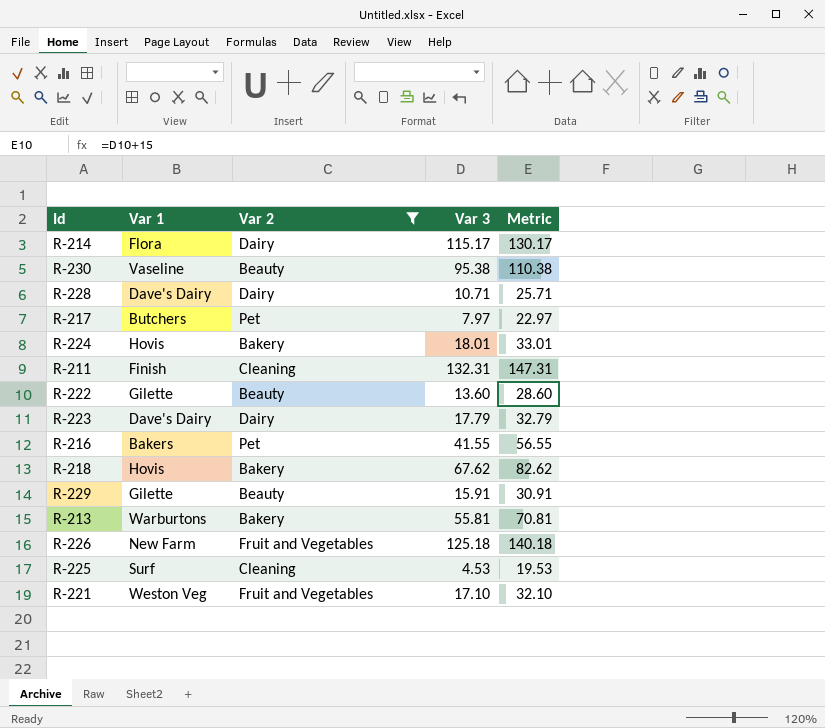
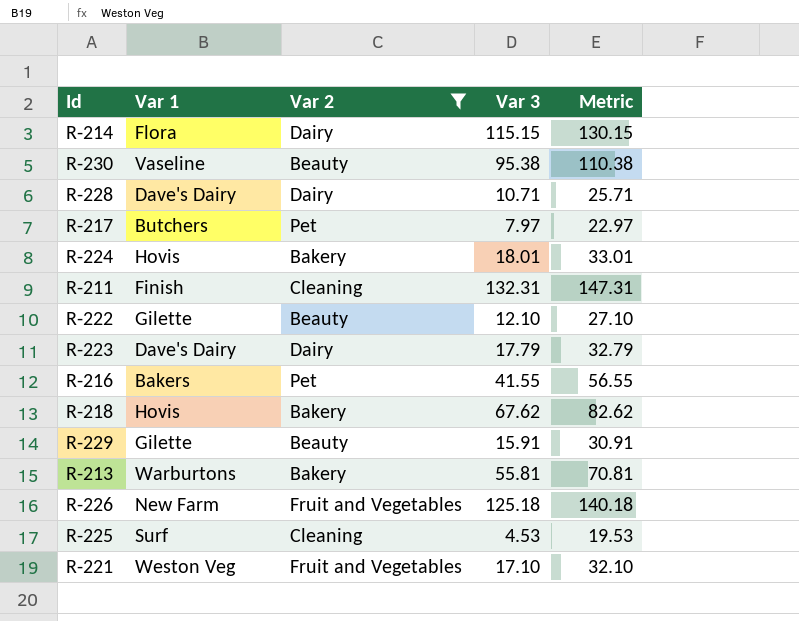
R-214 | Var 3: 115.17 -> 115.15
R-214 | Metric: 130.17 -> 130.15
R-222 | Var 3: 13.60 -> 12.10
R-222 | Metric: 28.60 -> 27.10

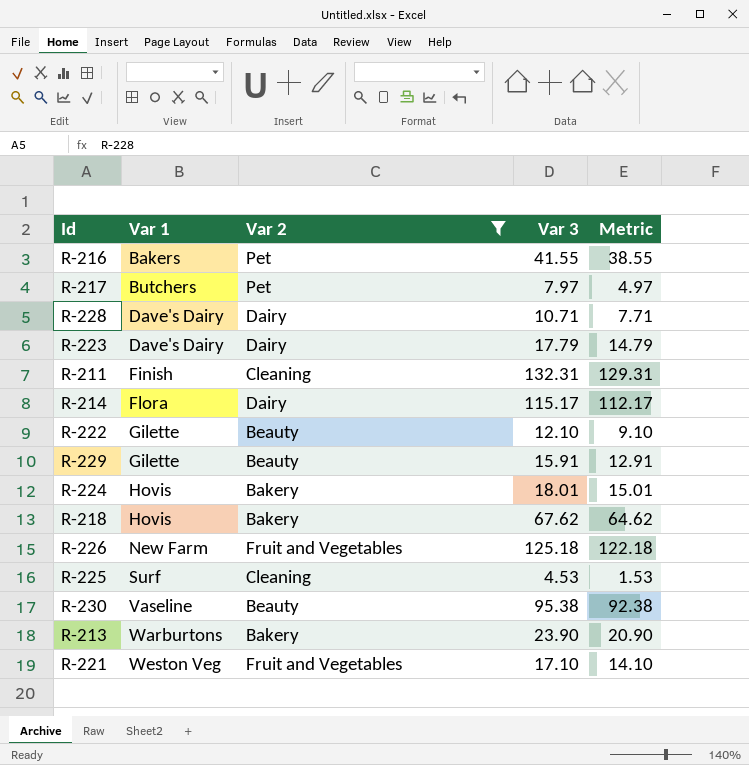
row order: none -> Var 1 ascending
column Metric | formula: [Var 3] + 15 -> [Var 3] - 3
R-214 | Var 3: 115.15 -> 115.17
R-213 | Var 3: 55.81 -> 23.90

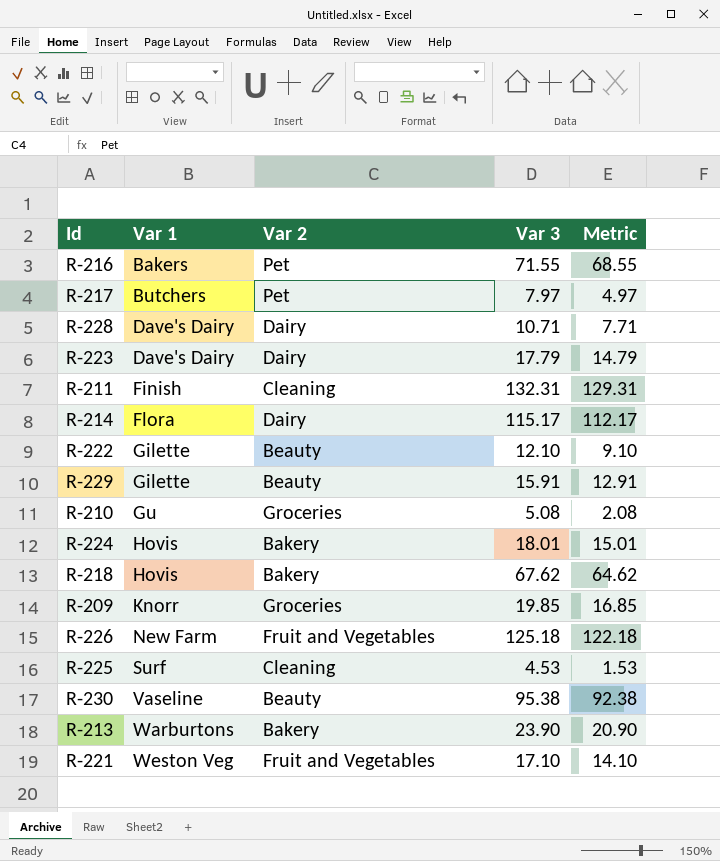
filter: Var 2 != Groceries -> none
R-216 | Var 3: 41.55 -> 71.55
R-216 | Metric: 38.55 -> 68.55

